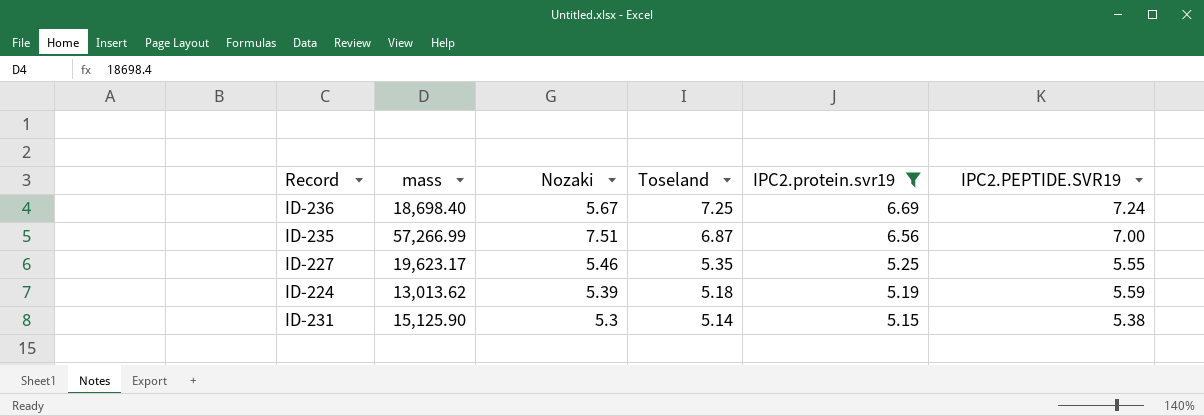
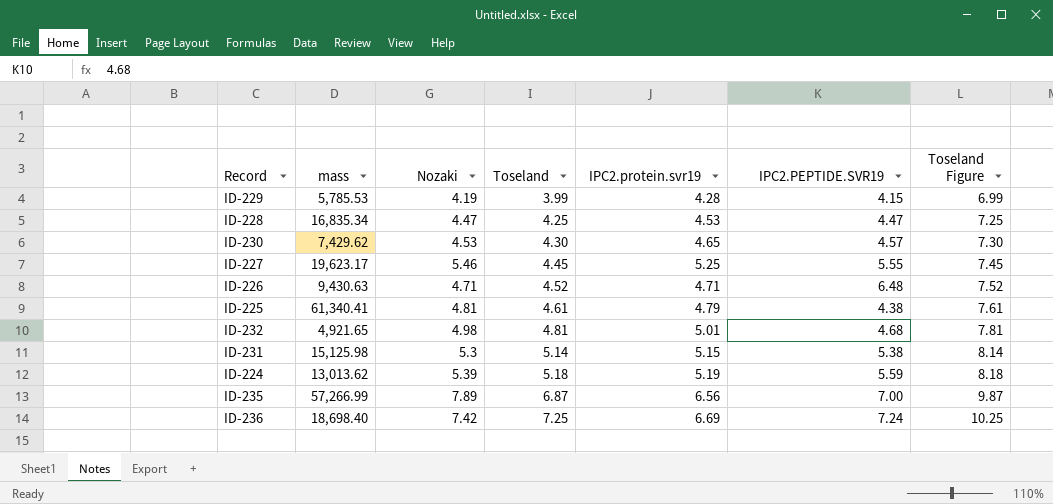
filter: IPC2.protein.svr19 >= 5.15 -> none
row order: Toseland descending -> Toseland ascending
column Toseland Figure | formula: none -> [Toseland] + 3
ID-227 | Toseland: 5.35 -> 4.45
ID-231 | mass: 15,125.90 -> 15,125.98
ID-235 | Nozaki: 7.51 -> 7.89
ID-236 | Nozaki: 5.67 -> 7.42

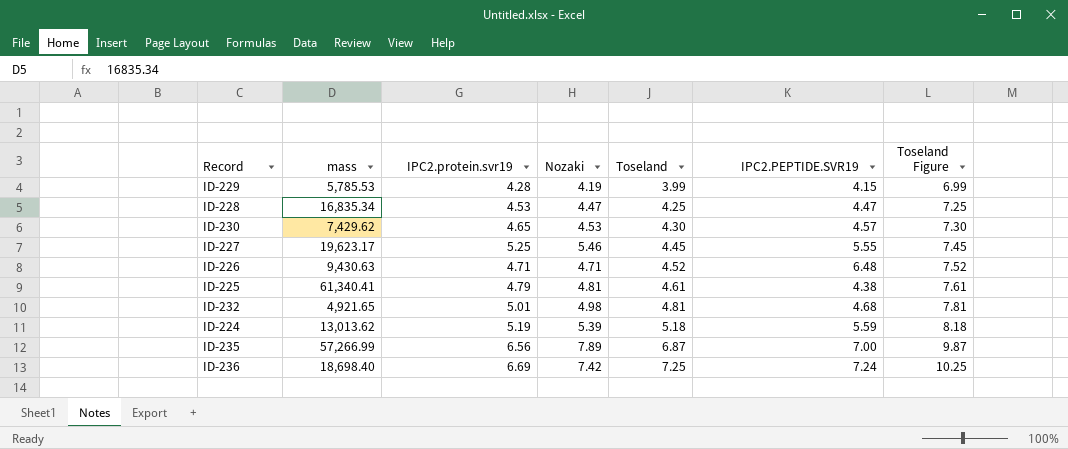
column IPC2.protein.svr19 | position: 5 -> 3
row ID-231: 15,125.98 | 5.3 | 5.14 | 5.15 | 5.38 | 8.14 -> none

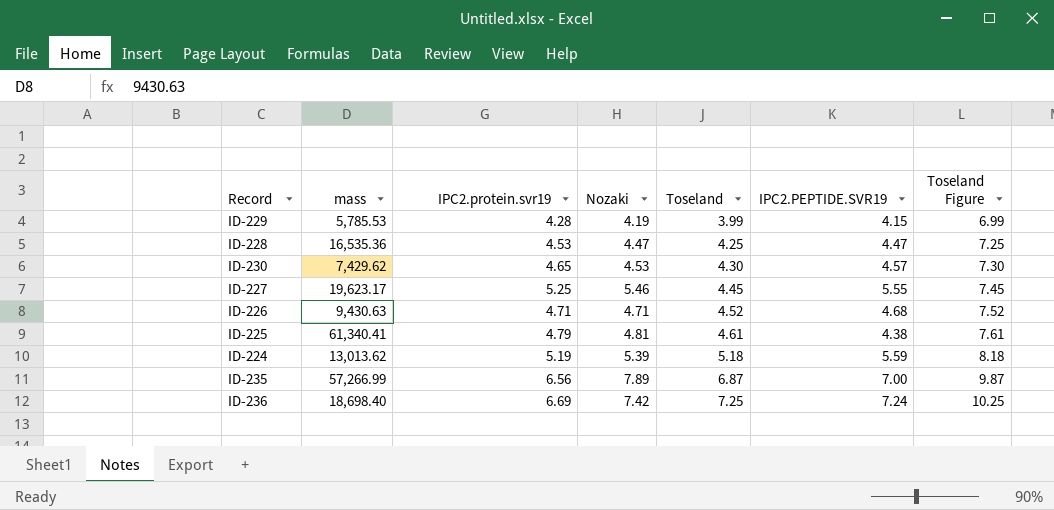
row ID-232: 4,921.65 | 5.01 | 4.98 | 4.81 | 4.68 | 7.81 -> none
ID-228 | mass: 16,835.34 -> 16,535.36
ID-226 | IPC2.PEPTIDE.SVR19: 6.48 -> 4.68

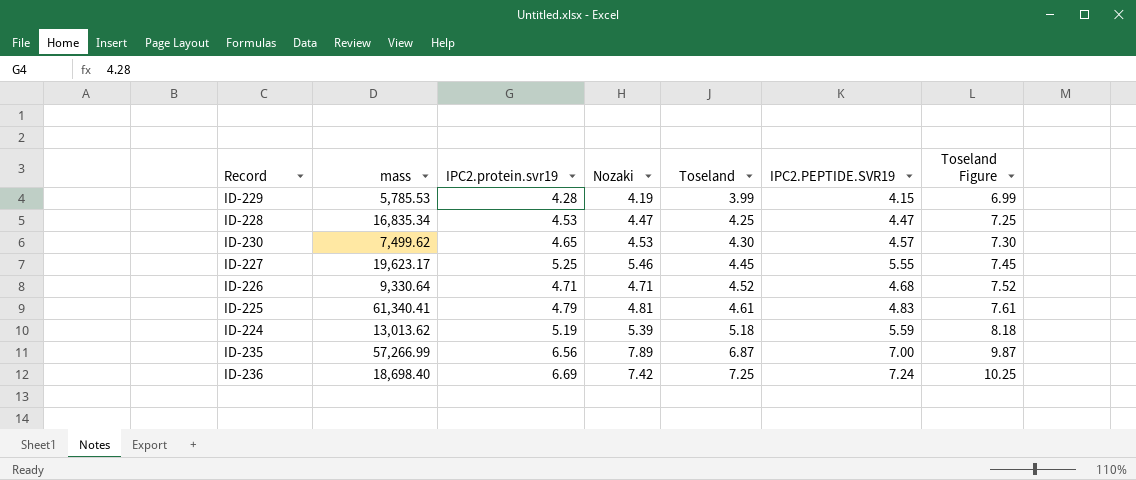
ID-228 | mass: 16,535.36 -> 16,835.34
ID-230 | mass: 7,429.62 -> 7,499.62
ID-226 | mass: 9,430.63 -> 9,330.64
ID-225 | IPC2.PEPTIDE.SVR19: 4.38 -> 4.83

